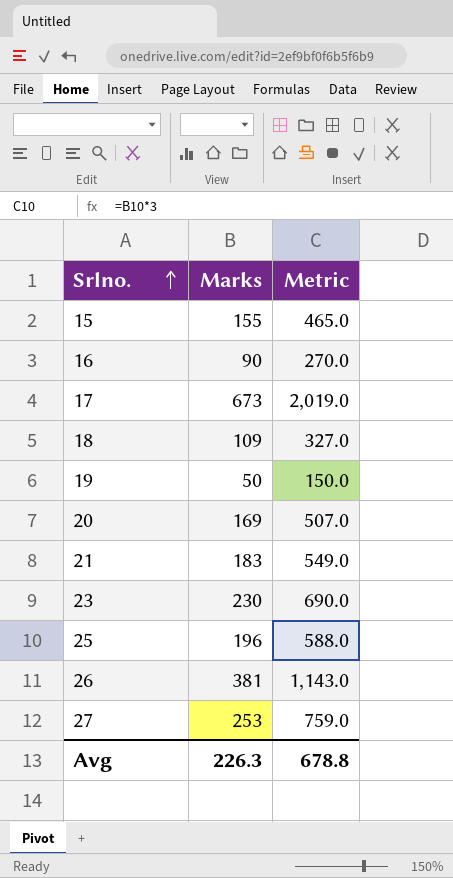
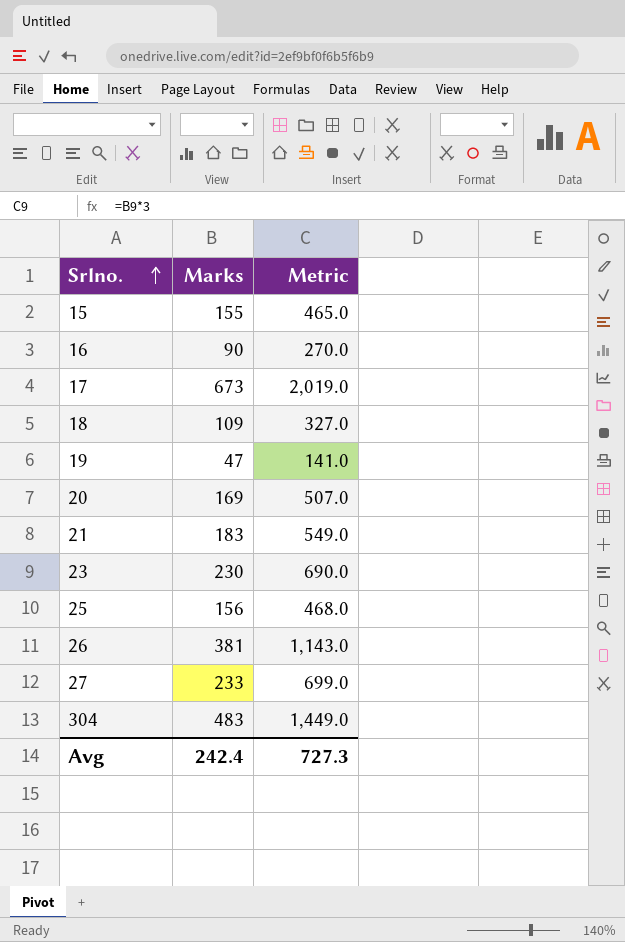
19 | Marks: 50 -> 47
19 | Metric: 150.0 -> 141.0
25 | Marks: 196 -> 156
25 | Metric: 588.0 -> 468.0
27 | Marks: 253 -> 233
27 | Metric: 759.0 -> 699.0
row 304: none -> 483 | 1,449.0
Avg | Marks: 226.3 -> 242.4
Avg | Metric: 678.8 -> 727.3

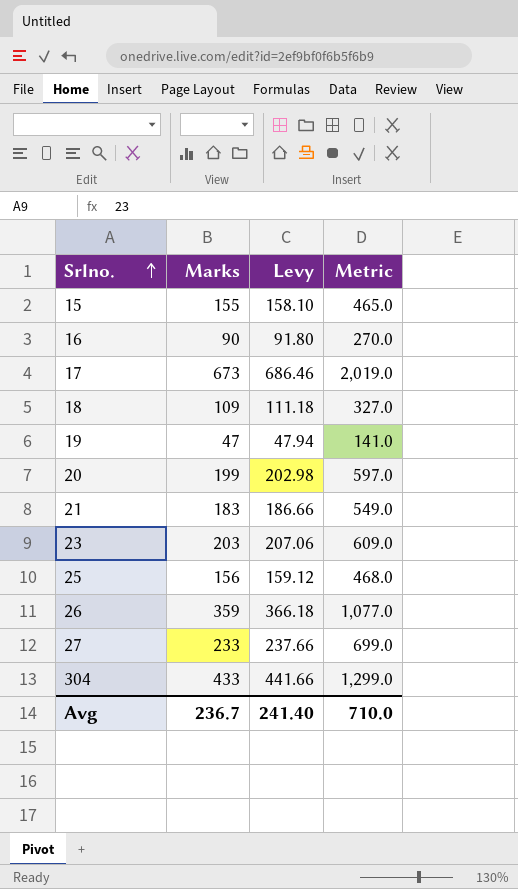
column Levy | formula: none -> [Marks] * 1.02
20 | Marks: 169 -> 199
20 | Metric: 507.0 -> 597.0
23 | Marks: 230 -> 203
23 | Metric: 690.0 -> 609.0
26 | Marks: 381 -> 359
26 | Metric: 1,143.0 -> 1,077.0
304 | Marks: 483 -> 433
304 | Metric: 1,449.0 -> 1,299.0
Avg | Marks: 242.4 -> 236.7
Avg | Metric: 727.3 -> 710.0

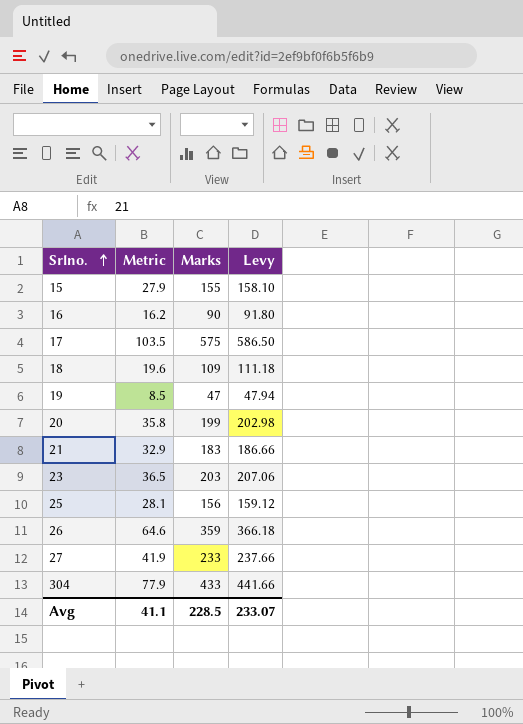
column Metric | formula: [Marks] * 3 -> [Marks] * 0.18
column Metric | position: 4 -> 2
17 | Marks: 673 -> 575
17 | Levy: 686.46 -> 586.50
Avg | Metric: 710.0 -> 41.1
Avg | Marks: 236.7 -> 228.5
Avg | Levy: 241.40 -> 233.07

